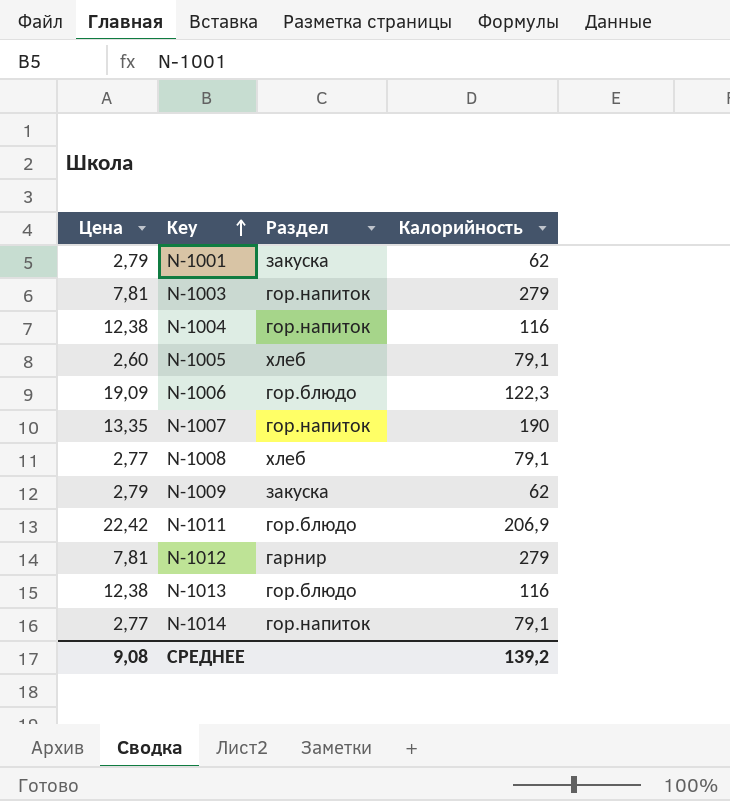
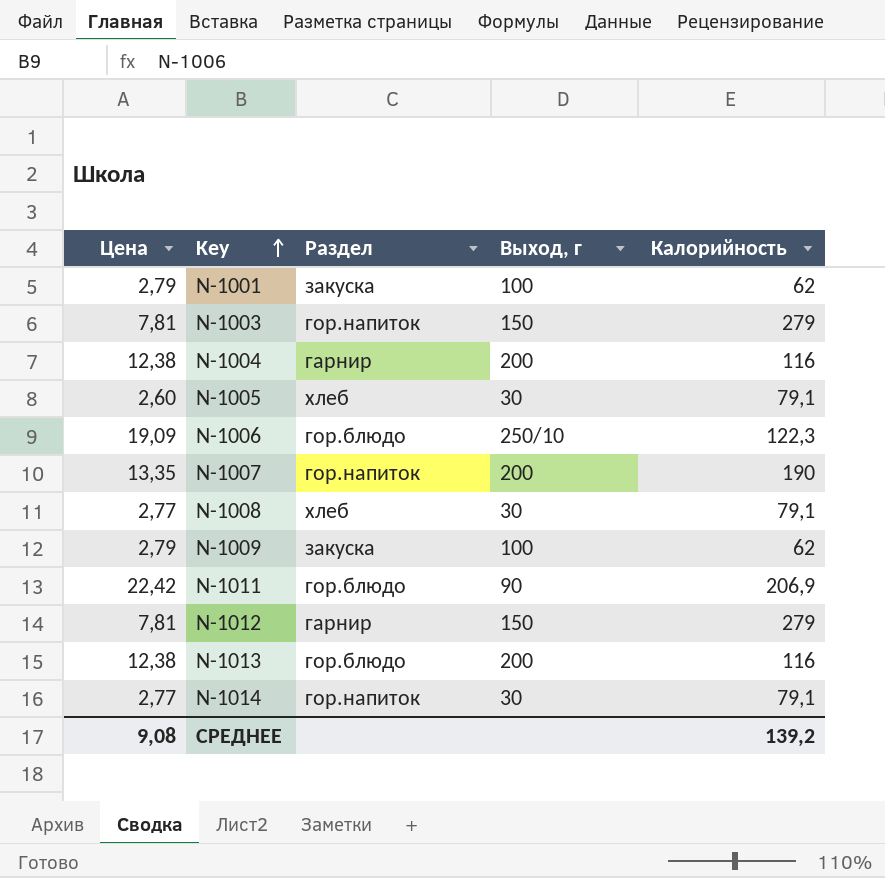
column Выход, г | position: none -> 4
N-1004 | Раздел: гор.напиток -> гарнир

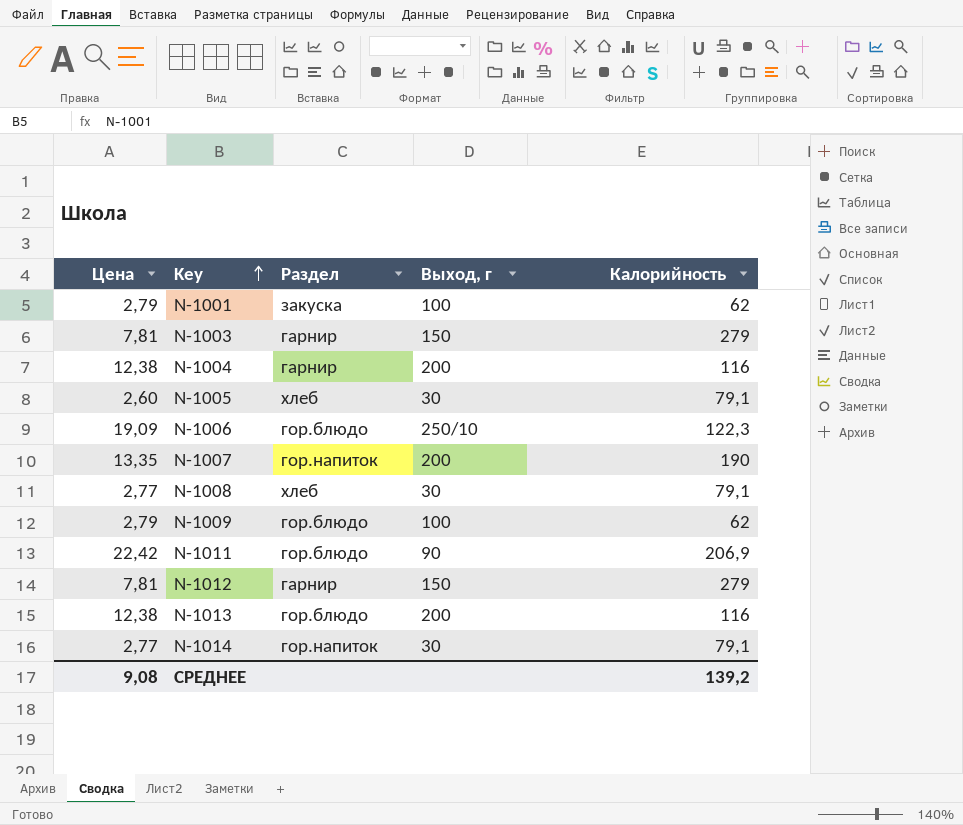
N-1003 | Раздел: гор.напиток -> гарнир
N-1009 | Раздел: закуска -> гор.блюдо

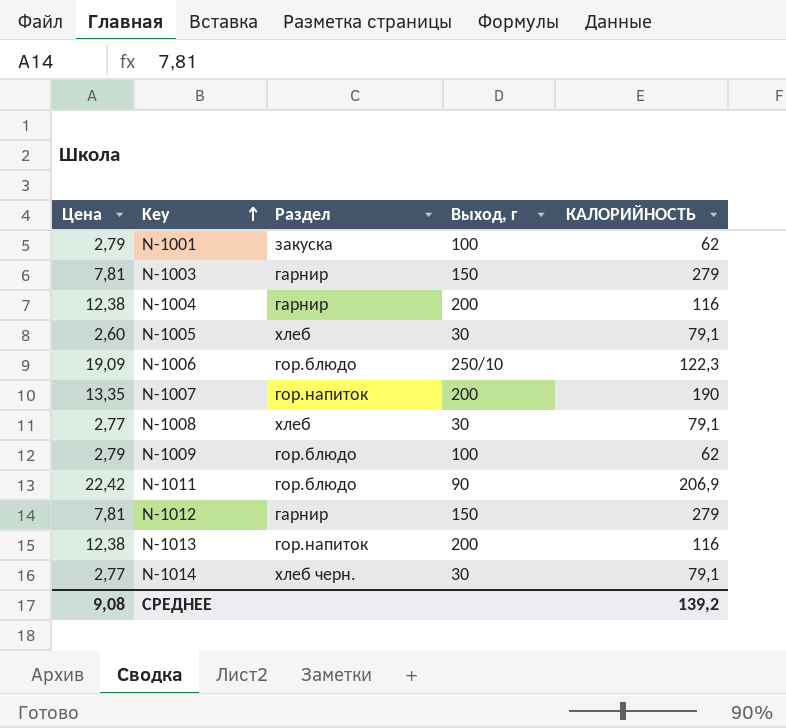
column name: Калорийность -> КАЛОРИЙНОСТЬ
N-1013 | Раздел: гор.блюдо -> гор.напиток
N-1014 | Раздел: гор.напиток -> хлеб черн.

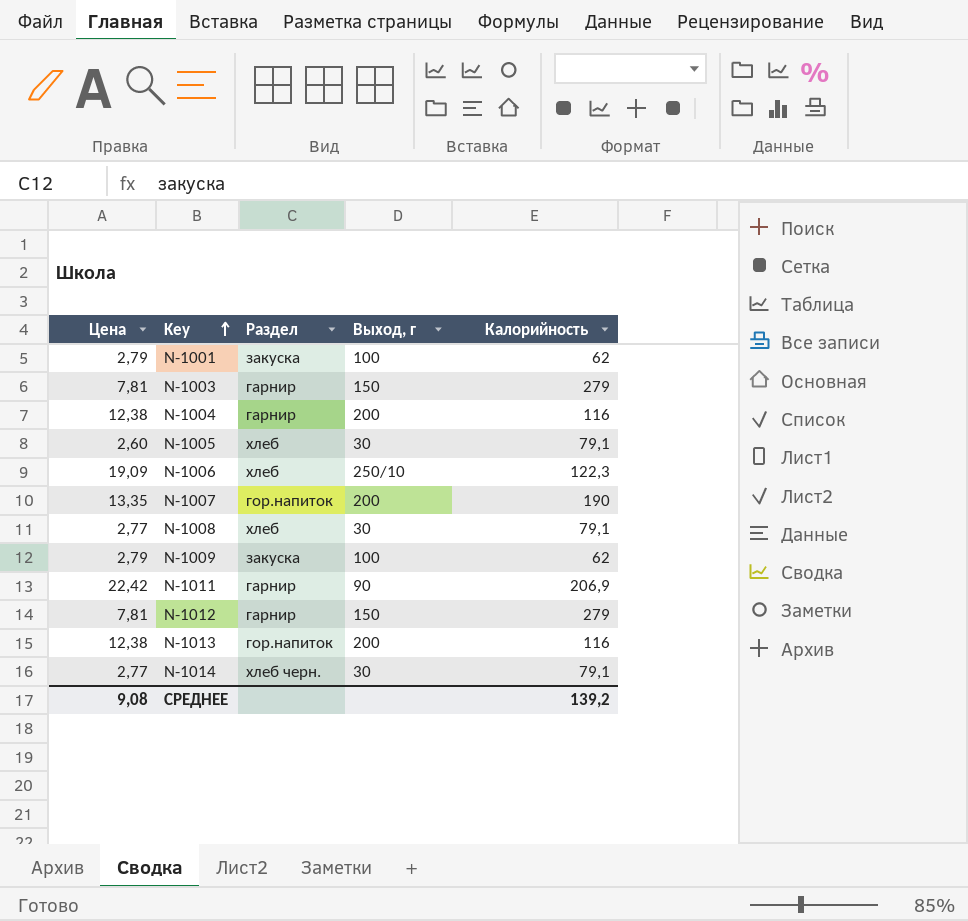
column name: КАЛОРИЙНОСТЬ -> Калорийность
N-1006 | Раздел: гор.блюдо -> хлеб
N-1009 | Раздел: гор.блюдо -> закуска
N-1011 | Раздел: гор.блюдо -> гарнир

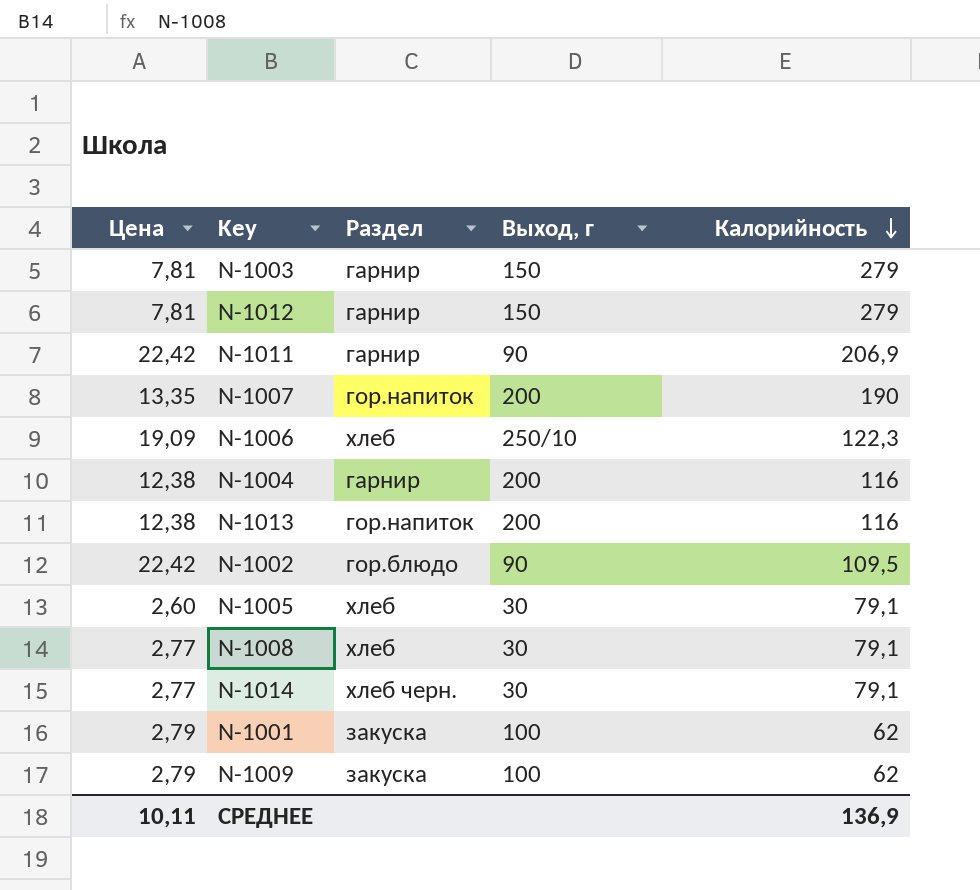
row order: Key ascending -> Калорийность descending
row N-1002: none -> 22,42 | гор.блюдо | 90 | 109,5
СРЕДНЕЕ | Цена: 9,08 -> 10,11
СРЕДНЕЕ | Калорийность: 139,2 -> 136,9

